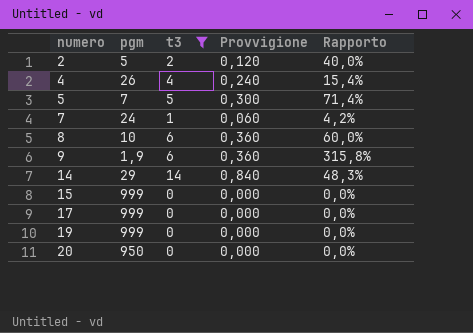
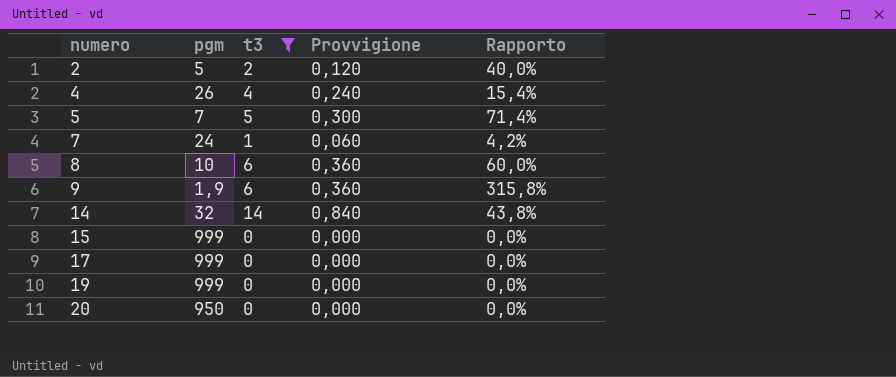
14 | pgm: 29 -> 32
14 | Rapporto: 48,3% -> 43,8%

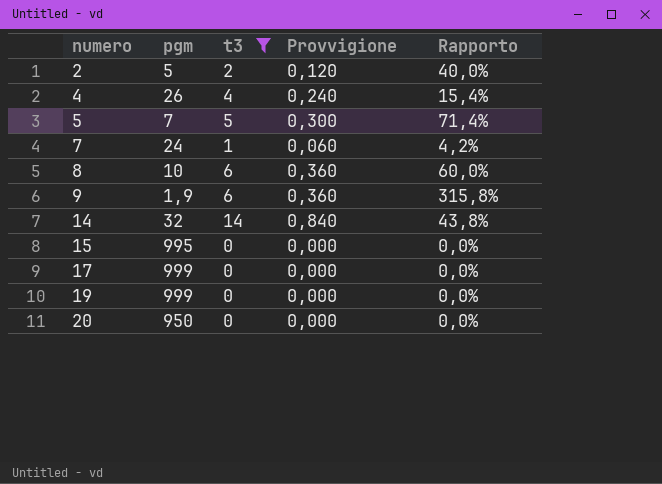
15 | pgm: 999 -> 995

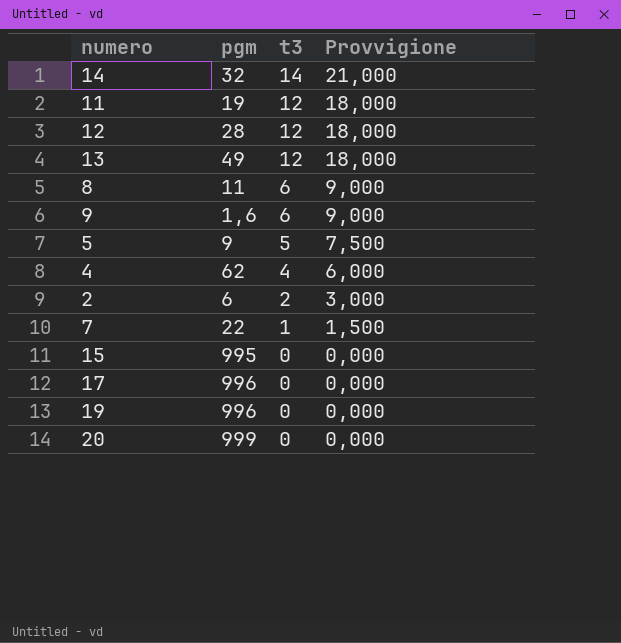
filter: t3 != 12 -> none
row order: numero ascending -> t3 descending
column Rapporto | formula: [t3] / [pgm] -> none
column Provvigione | formula: [t3] * 0,06 -> [t3] * 1,5
8 | pgm: 10 -> 11
9 | pgm: 1,9 -> 1,6
5 | pgm: 7 -> 9
4 | pgm: 26 -> 62
2 | pgm: 5 -> 6
7 | pgm: 24 -> 22
17 | pgm: 999 -> 996
19 | pgm: 999 -> 996
20 | pgm: 950 -> 999

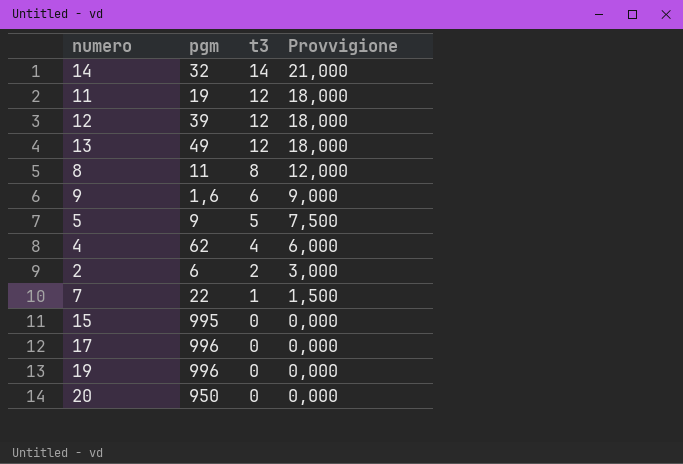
12 | pgm: 28 -> 39
8 | t3: 6 -> 8
8 | Provvigione: 9,000 -> 12,000
20 | pgm: 999 -> 950

